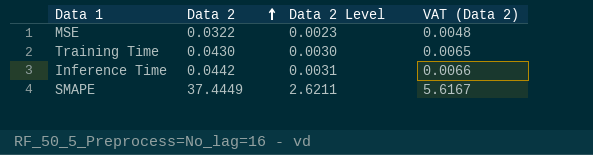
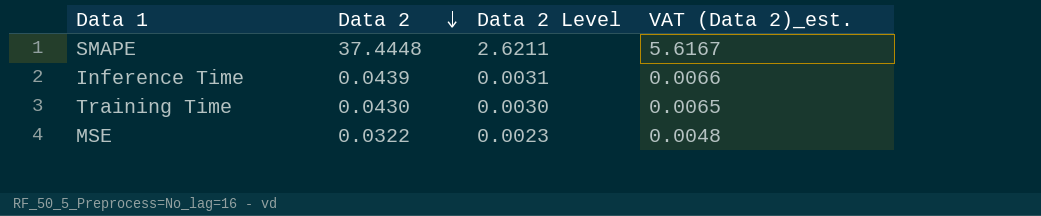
row order: Data 2 ascending -> Data 2 descending
column name: VAT (Data 2) -> VAT (Data 2)_est.
SMAPE | Data 2: 37.4449 -> 37.4448
Inference Time | Data 2: 0.0442 -> 0.0439

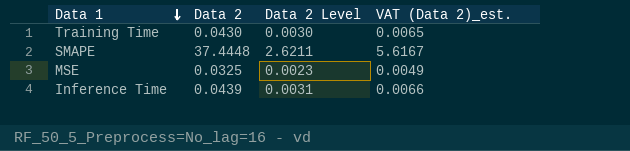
row order: Data 2 descending -> Data 1 descending
MSE | Data 2: 0.0322 -> 0.0325
MSE | VAT (Data 2)_est.: 0.0048 -> 0.0049

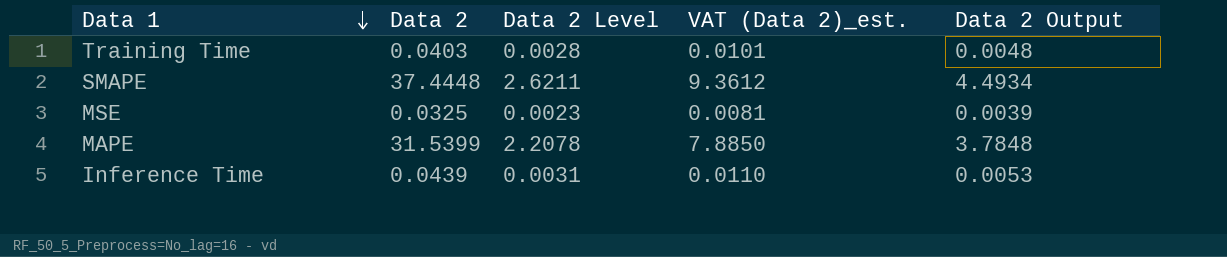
column VAT (Data 2)_est. | formula: [Data 2] * 0.15 -> [Data 2] * 0.25
column Data 2 Output | formula: none -> [Data 2] * 0.12
Training Time | Data 2: 0.0430 -> 0.0403
Training Time | Data 2 Level: 0.0030 -> 0.0028
row MAPE: none -> 31.5399 | 2.2078 | 7.8850 | 3.7848

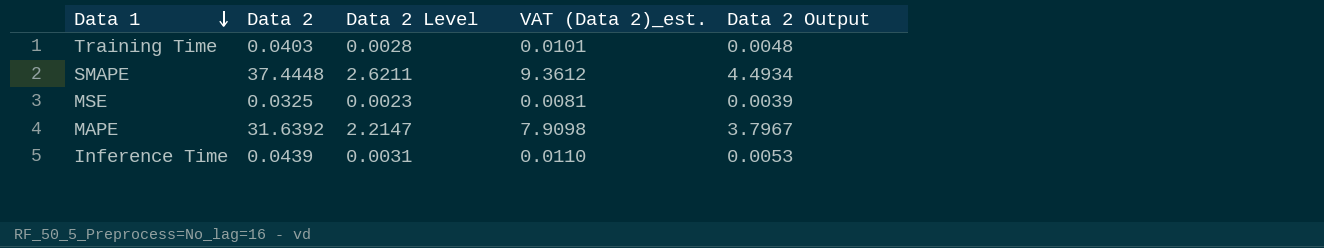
MAPE | Data 2: 31.5399 -> 31.6392
MAPE | Data 2 Level: 2.2078 -> 2.2147
MAPE | VAT (Data 2)_est.: 7.8850 -> 7.9098
MAPE | Data 2 Output: 3.7848 -> 3.7967

